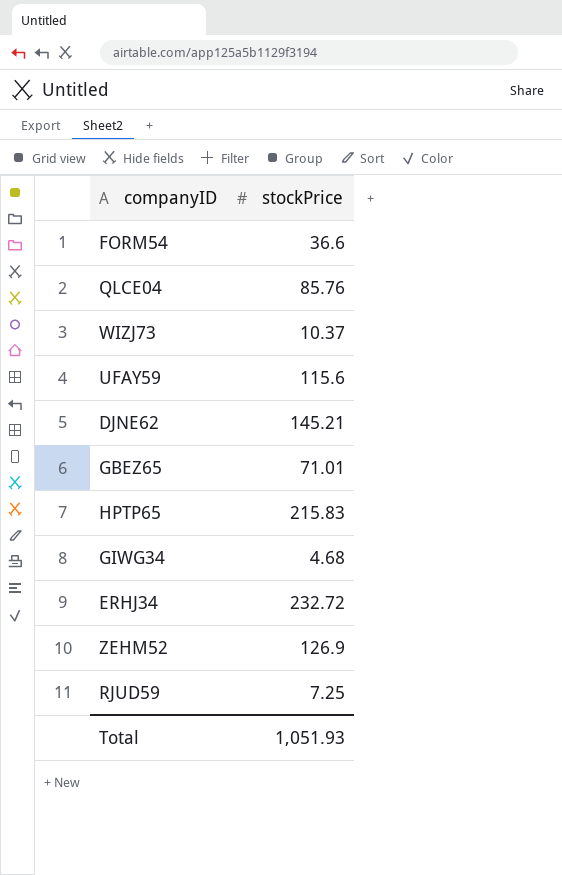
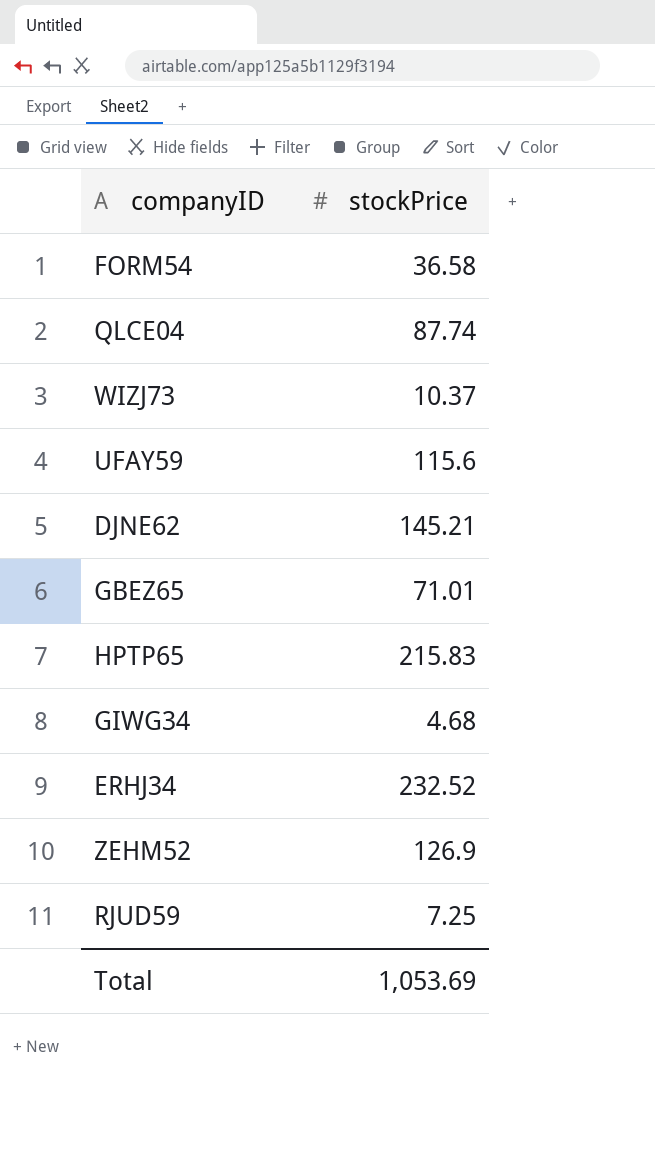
FORM54 | stockPrice: 36.6 -> 36.58
QLCE04 | stockPrice: 85.76 -> 87.74
ERHJ34 | stockPrice: 232.72 -> 232.52
Total | stockPrice: 1,051.93 -> 1,053.69

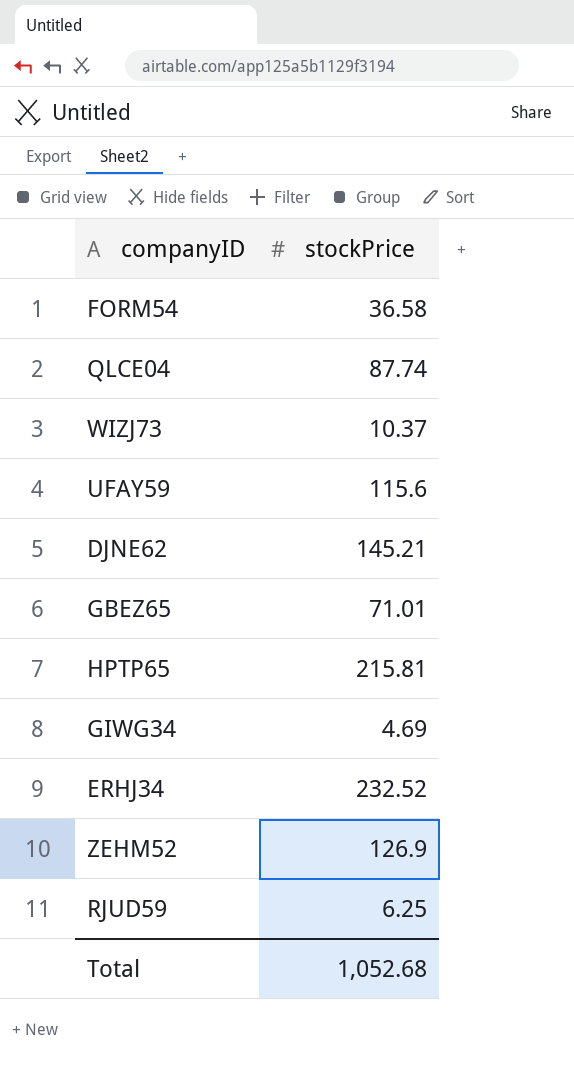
HPTP65 | stockPrice: 215.83 -> 215.81
GIWG34 | stockPrice: 4.68 -> 4.69
RJUD59 | stockPrice: 7.25 -> 6.25
Total | stockPrice: 1,053.69 -> 1,052.68

